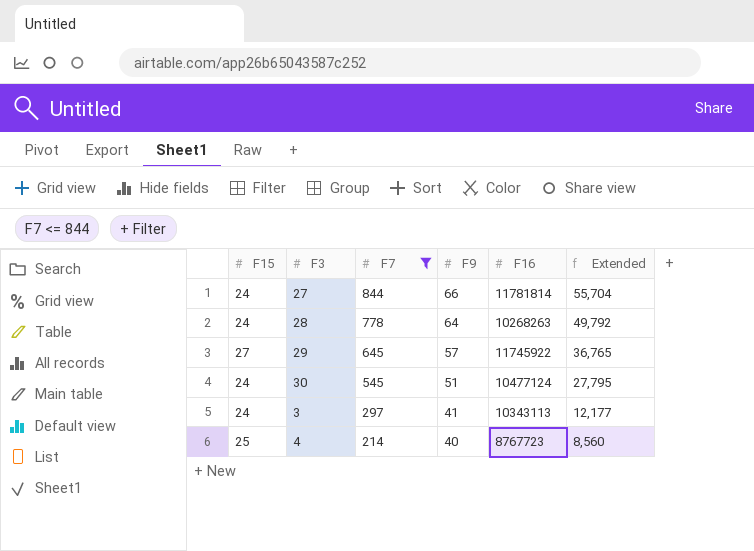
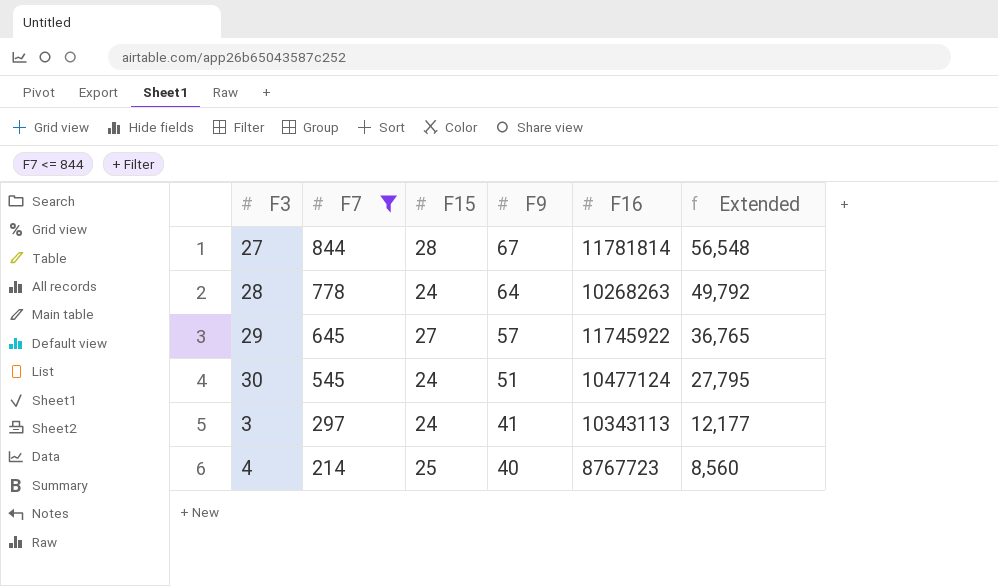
column F15 | position: 1 -> 3
27 | F15: 24 -> 28
27 | F9: 66 -> 67
27 | Extended: 55,704 -> 56,548

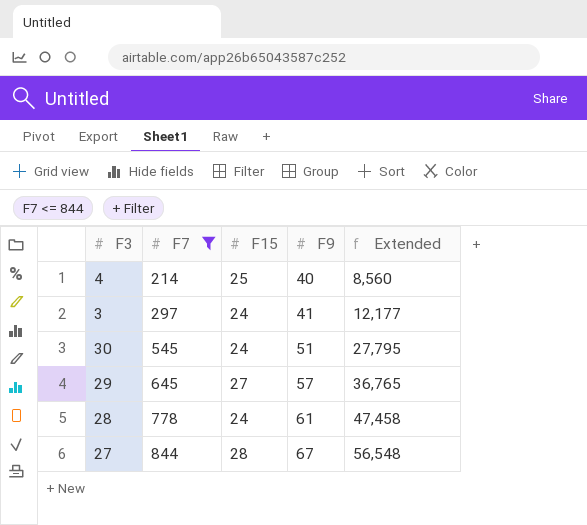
row order: F7 descending -> F7 ascending
column F16 | position: 5 -> none
28 | F9: 64 -> 61
28 | Extended: 49,792 -> 47,458

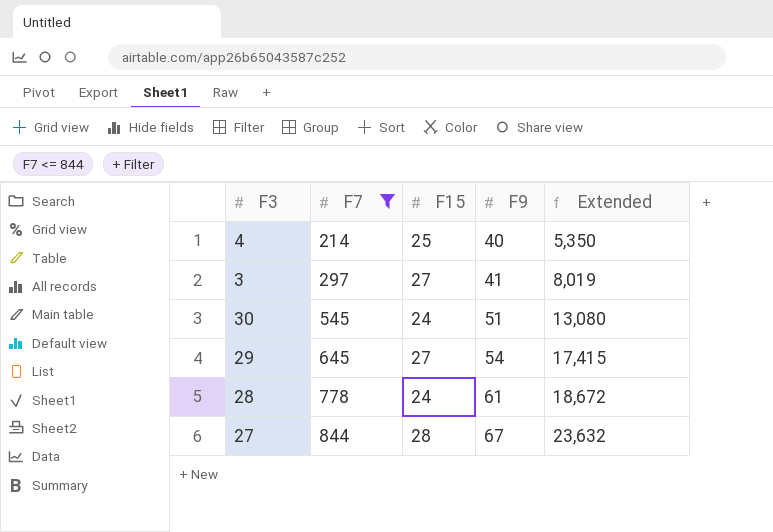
column Extended | formula: [F7] * [F9] -> [F7] * [F15]
3 | F15: 24 -> 27
29 | F9: 57 -> 54

